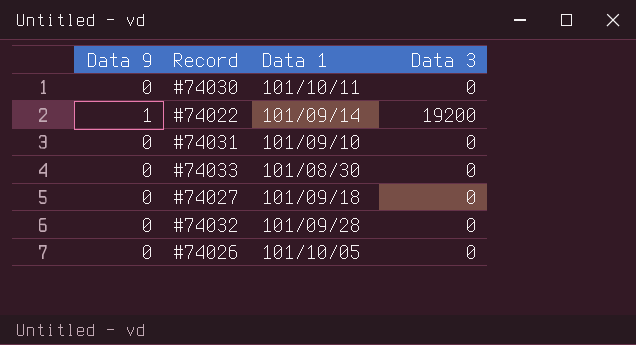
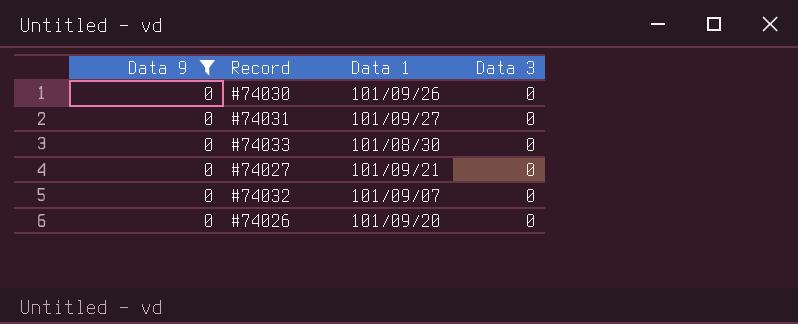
filter: none -> Data 9 = 0
#74030 | Data 1: 101/10/11 -> 101/09/26
#74031 | Data 1: 101/09/10 -> 101/09/27
#74027 | Data 1: 101/09/18 -> 101/09/21
#74032 | Data 1: 101/09/28 -> 101/09/07
#74026 | Data 1: 101/10/05 -> 101/09/20

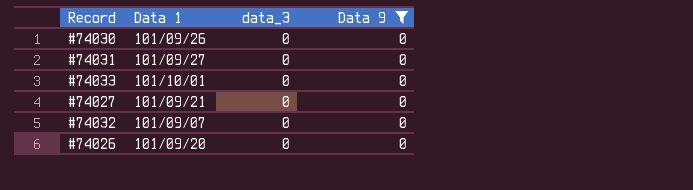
column name: Data 3 -> data_3
column Data 9 | position: 1 -> 4
#74033 | Data 1: 101/08/30 -> 101/10/01

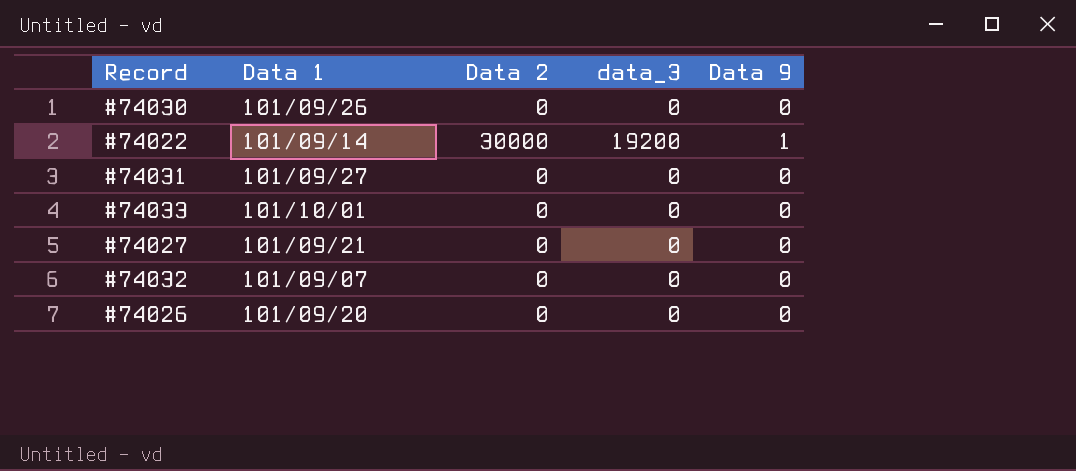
filter: Data 9 = 0 -> none
column Data 2 | position: none -> 3

